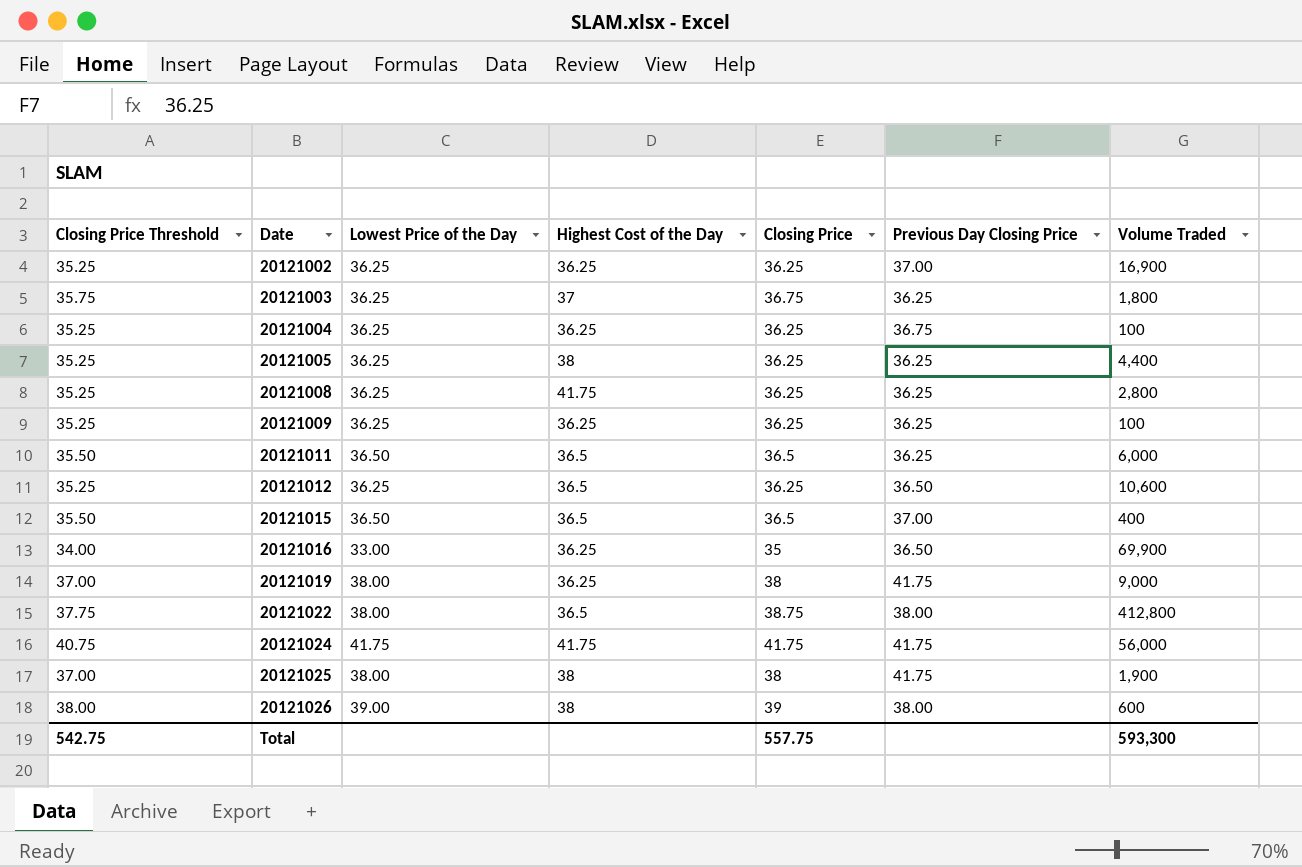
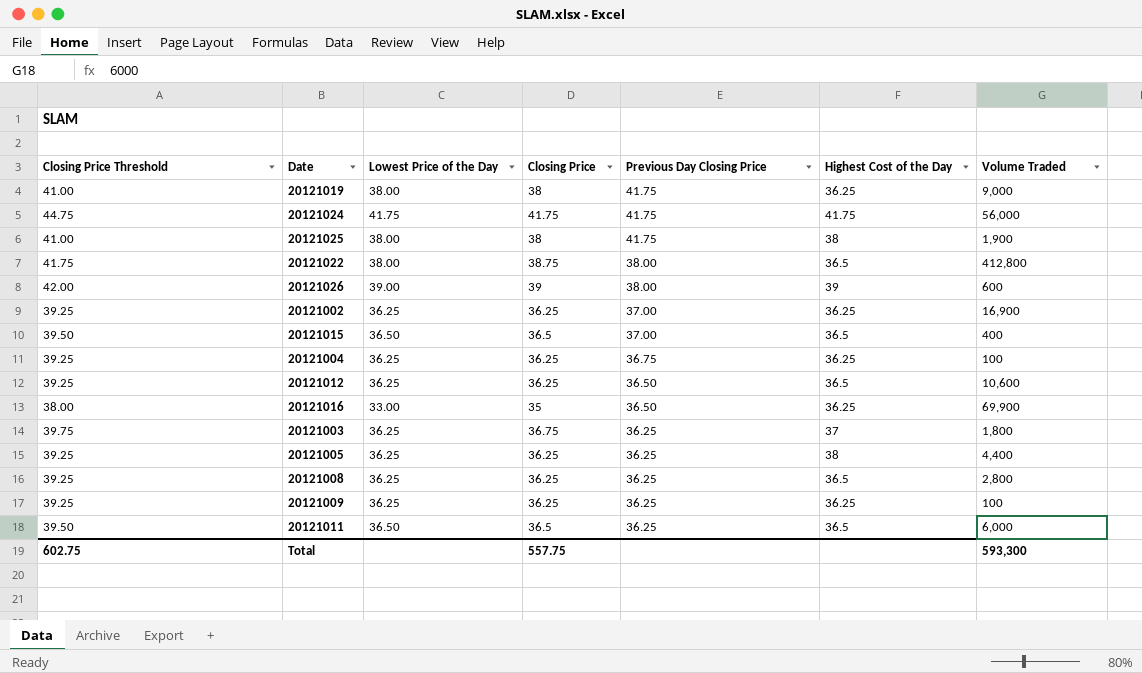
row order: Date ascending -> Previous Day Closing Price descending
column Closing Price Threshold | formula: [Closing Price] - 1 -> [Closing Price] + 3
column Highest Cost of the Day | position: 4 -> 6
20121026 | Highest Cost of the Day: 38 -> 39
20121008 | Highest Cost of the Day: 41.75 -> 36.5
Total | Closing Price Threshold: 542.75 -> 602.75

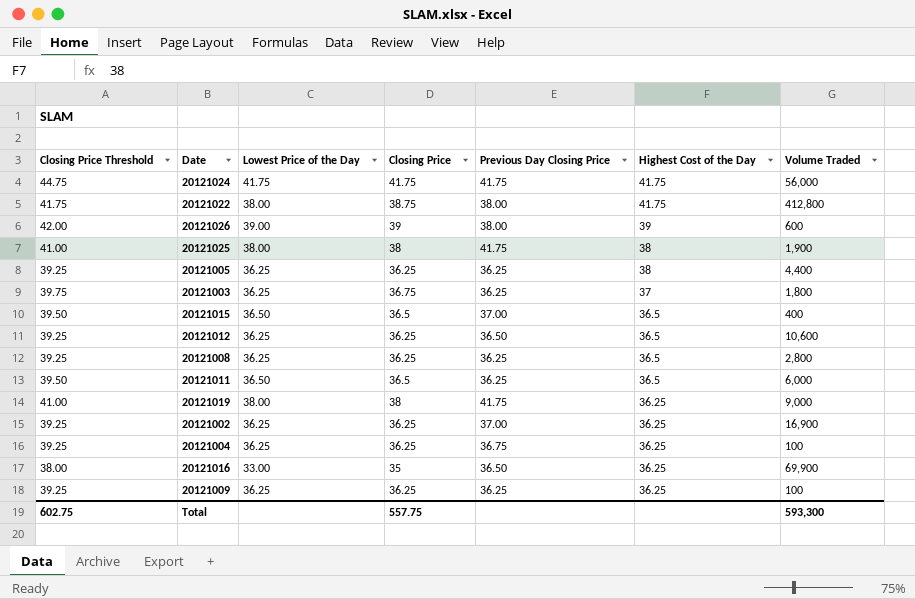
row order: Previous Day Closing Price descending -> Highest Cost of the Day descending
20121022 | Highest Cost of the Day: 36.5 -> 41.75

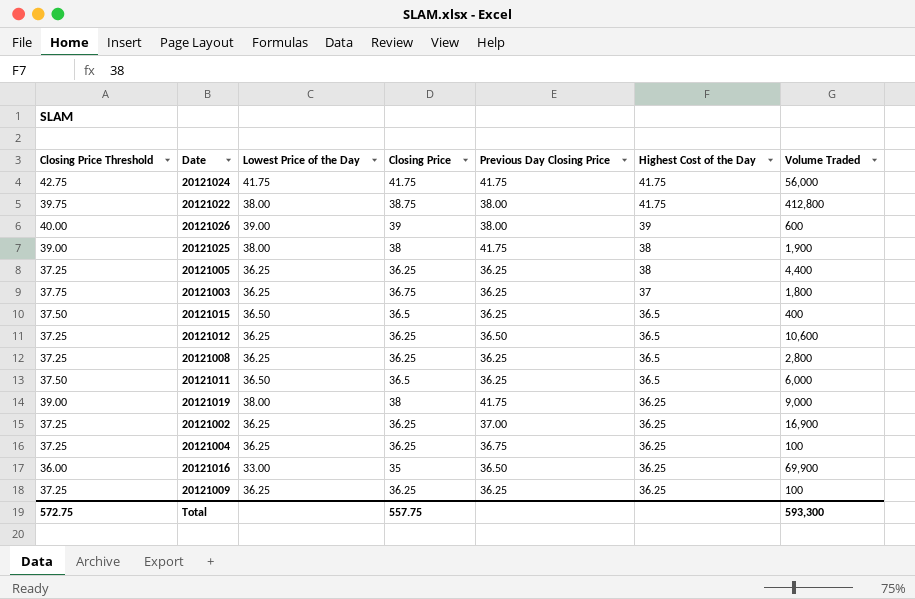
column Closing Price Threshold | formula: [Closing Price] + 3 -> [Closing Price] + 1
20121015 | Previous Day Closing Price: 37.00 -> 36.25
Total | Closing Price Threshold: 602.75 -> 572.75

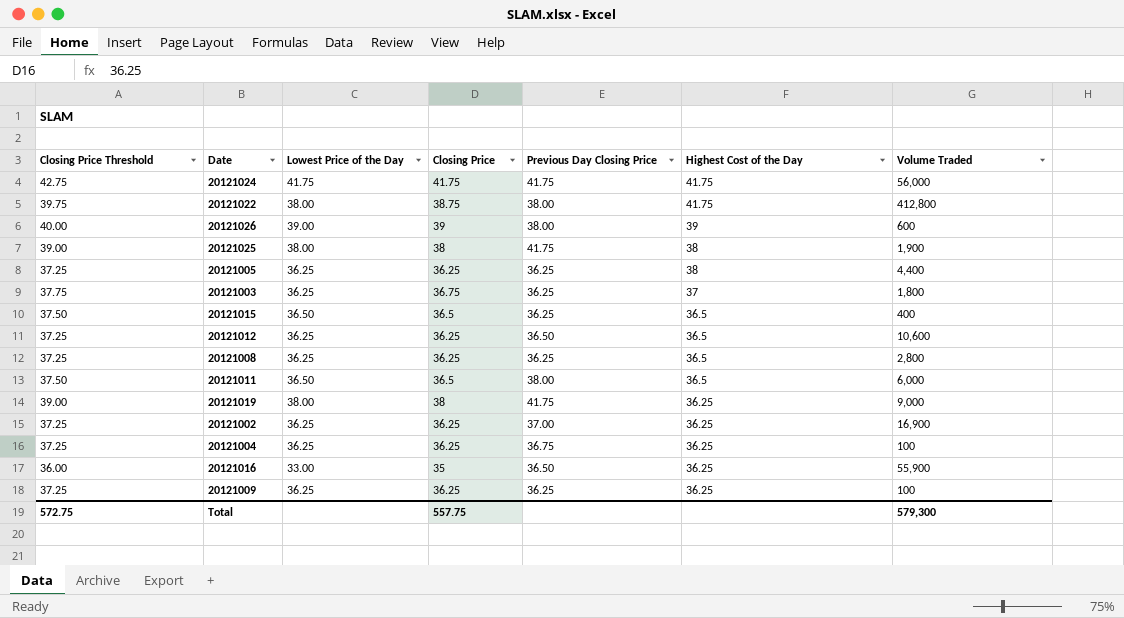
20121011 | Previous Day Closing Price: 36.25 -> 38.00
20121016 | Volume Traded: 69,900 -> 55,900
Total | Volume Traded: 593,300 -> 579,300

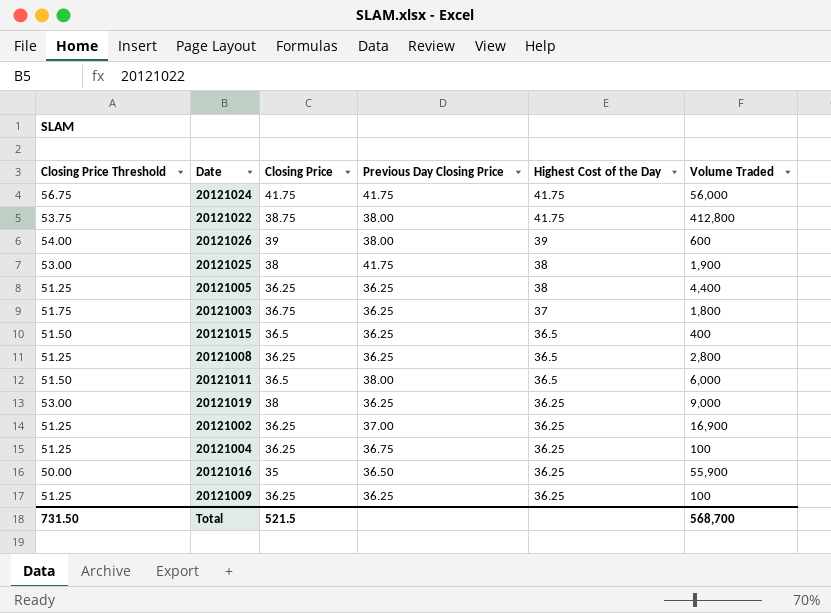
column Lowest Price of the Day | position: 3 -> none
column Closing Price Threshold | formula: [Closing Price] + 1 -> [Closing Price] + 15
row 20121012: 37.25 | 36.25 | 36.25 | 36.50 | 36.5 | 10,600 -> none
20121019 | Previous Day Closing Price: 41.75 -> 36.25
Total | Closing Price Threshold: 572.75 -> 731.50
Total | Closing Price: 557.75 -> 521.5
Total | Volume Traded: 579,300 -> 568,700

